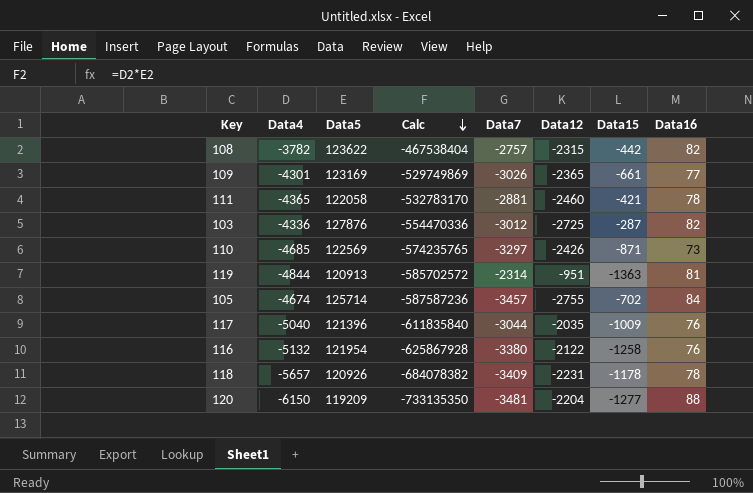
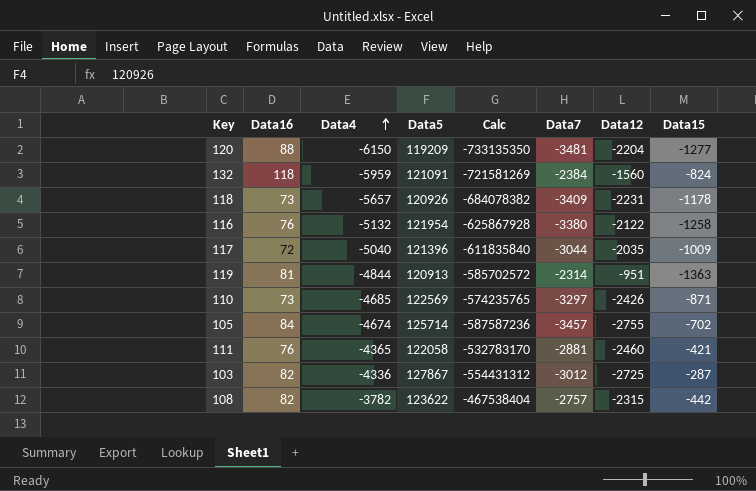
row order: Calc descending -> Data4 ascending
column Data16 | position: 8 -> 2
row 109: -4301 | 123169 | -529749869 | -3026 | -2365 | -661 | 77 -> none
row 132: none -> 118 | -5959 | 121091 | -721581269 | -2384 | -1560 | -824
118 | Data16: 78 -> 73
117 | Data16: 76 -> 72
111 | Data16: 78 -> 76
103 | Data5: 127876 -> 127867
103 | Calc: -554470336 -> -554431312

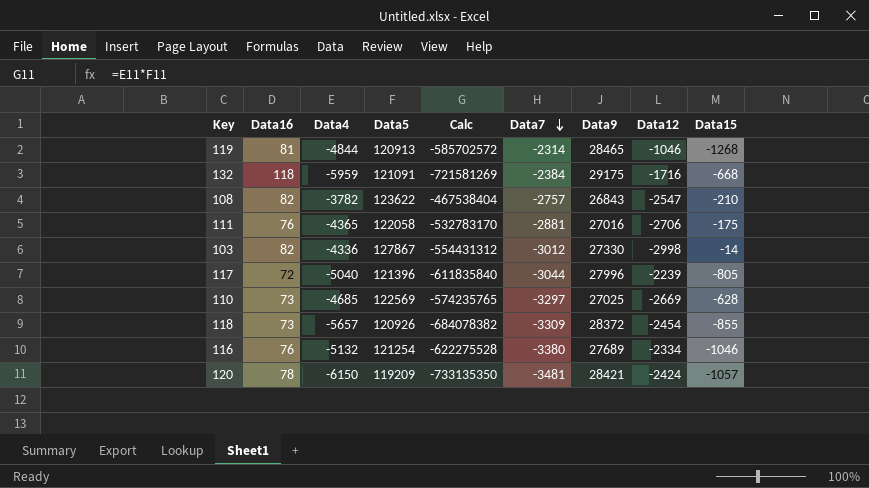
row order: Data4 ascending -> Data7 descending
column Data9 | position: none -> 7
row 105: 84 | -4674 | 125714 | -587587236 | -3457 | -2755 | -702 -> none
119 | Data12: -951 -> -1046
119 | Data15: -1363 -> -1268
132 | Data12: -1560 -> -1716
132 | Data15: -824 -> -668
108 | Data12: -2315 -> -2547
108 | Data15: -442 -> -210
111 | Data12: -2460 -> -2706
111 | Data15: -421 -> -175
103 | Data12: -2725 -> -2998
103 | Data15: -287 -> -14
117 | Data12: -2035 -> -2239
117 | Data15: -1009 -> -805
110 | Data12: -2426 -> -2669
110 | Data15: -871 -> -628
118 | Data7: -3409 -> -3309
118 | Data12: -2231 -> -2454
118 | Data15: -1178 -> -855
116 | Data5: 121954 -> 121254
116 | Calc: -625867928 -> -622275528
116 | Data12: -2122 -> -2334
116 | Data15: -1258 -> -1046
120 | Data16: 88 -> 78
120 | Data12: -2204 -> -2424
120 | Data15: -1277 -> -1057

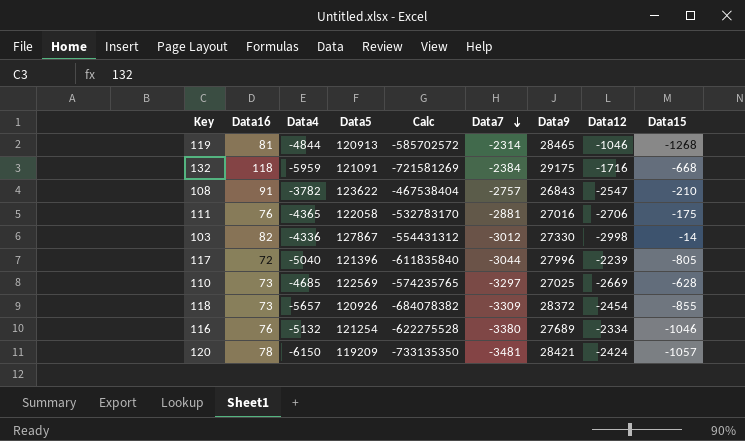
108 | Data16: 82 -> 91

